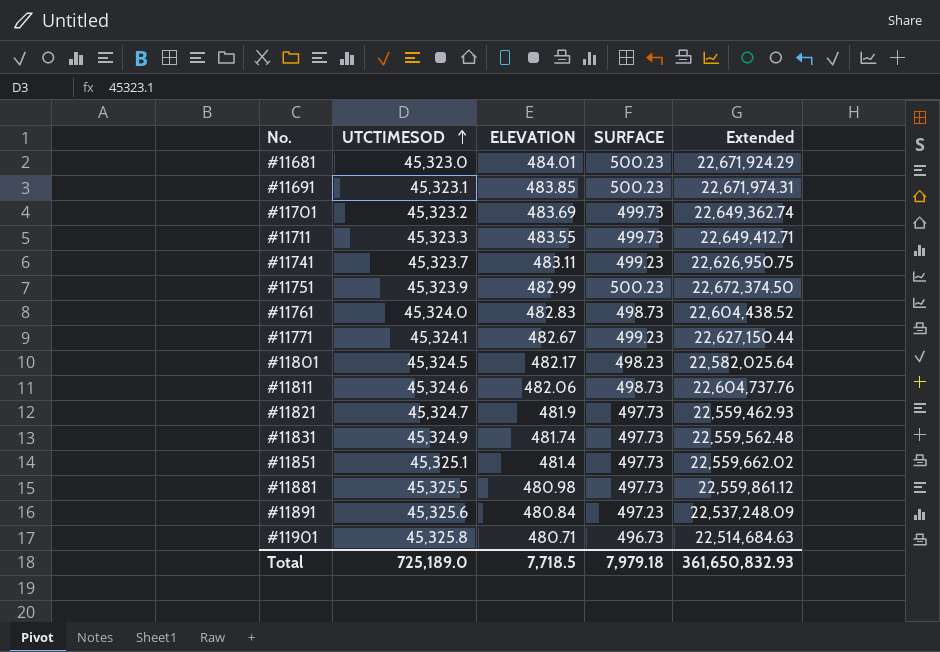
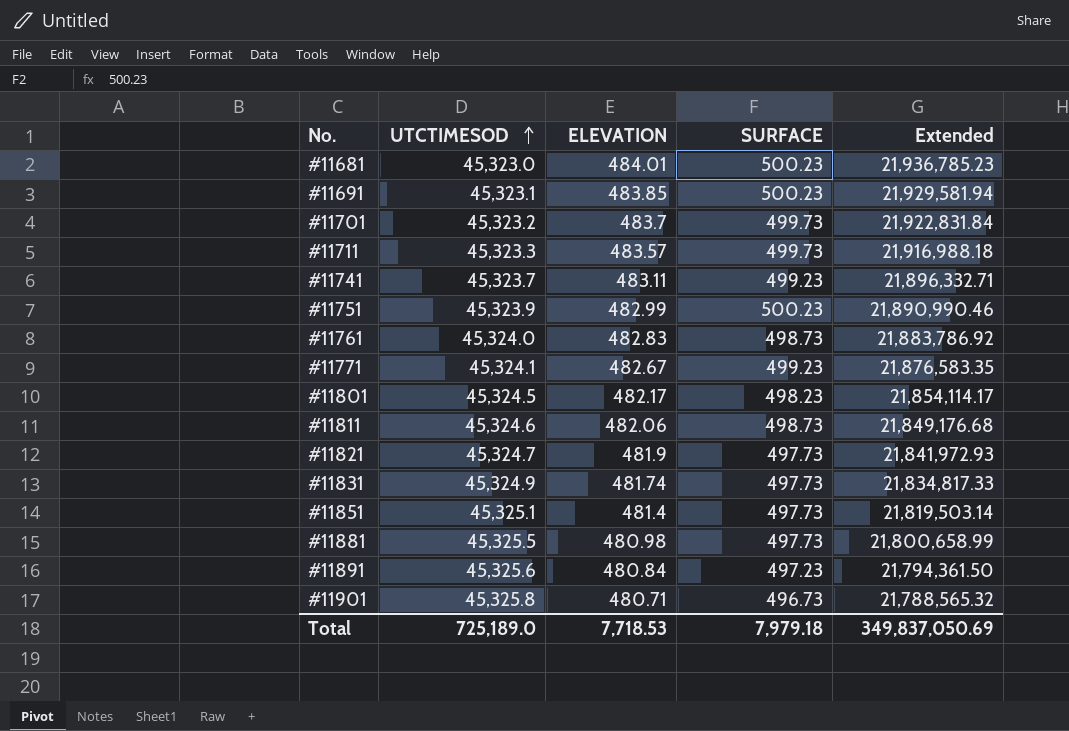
column Extended | formula: [UTCTIMESOD] * [SURFACE] -> [UTCTIMESOD] * [ELEVATION]
#11701 | ELEVATION: 483.69 -> 483.7
#11711 | ELEVATION: 483.55 -> 483.57
Total | ELEVATION: 7,718.5 -> 7,718.53
Total | Extended: 361,650,832.93 -> 349,837,050.69

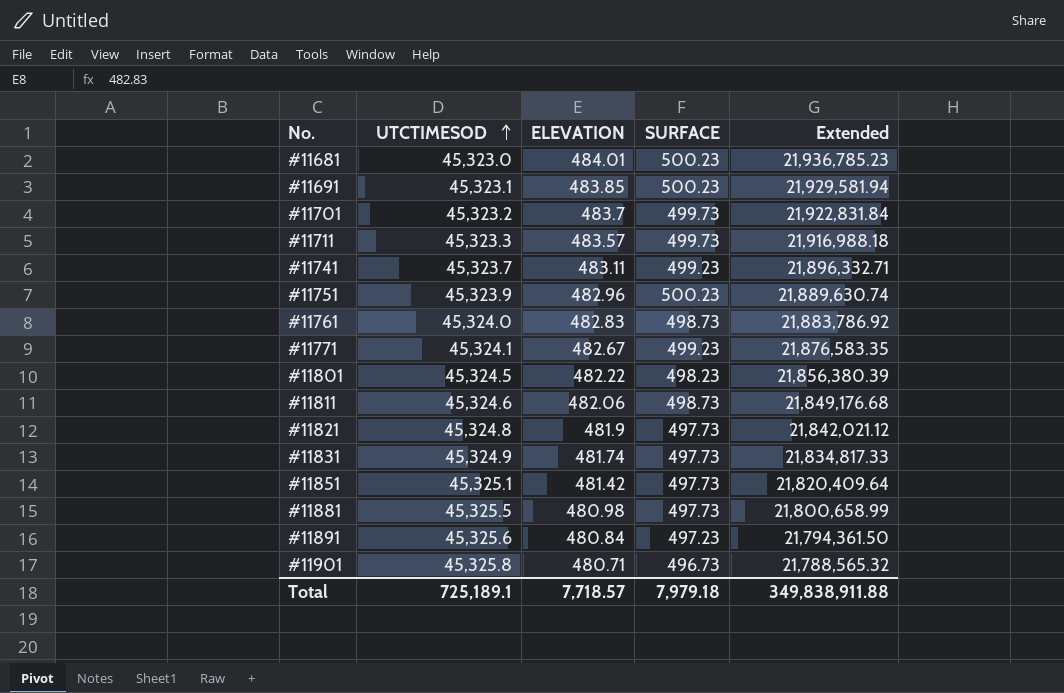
#11751 | ELEVATION: 482.99 -> 482.96
#11751 | Extended: 21,890,990.46 -> 21,889,630.74
#11801 | ELEVATION: 482.17 -> 482.22
#11801 | Extended: 21,854,114.17 -> 21,856,380.39
#11821 | UTCTIMESOD: 45,324.7 -> 45,324.8
#11821 | Extended: 21,841,972.93 -> 21,842,021.12
#11851 | ELEVATION: 481.4 -> 481.42
#11851 | Extended: 21,819,503.14 -> 21,820,409.64
Total | UTCTIMESOD: 725,189.0 -> 725,189.1
Total | ELEVATION: 7,718.53 -> 7,718.57
Total | Extended: 349,837,050.69 -> 349,838,911.88

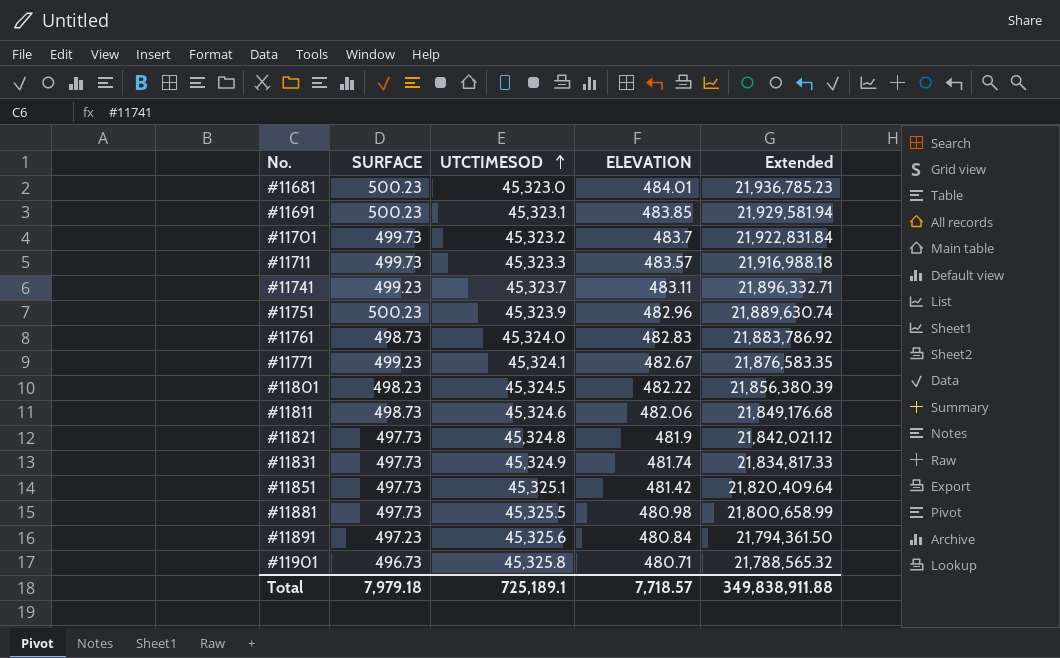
column SURFACE | position: 4 -> 2

